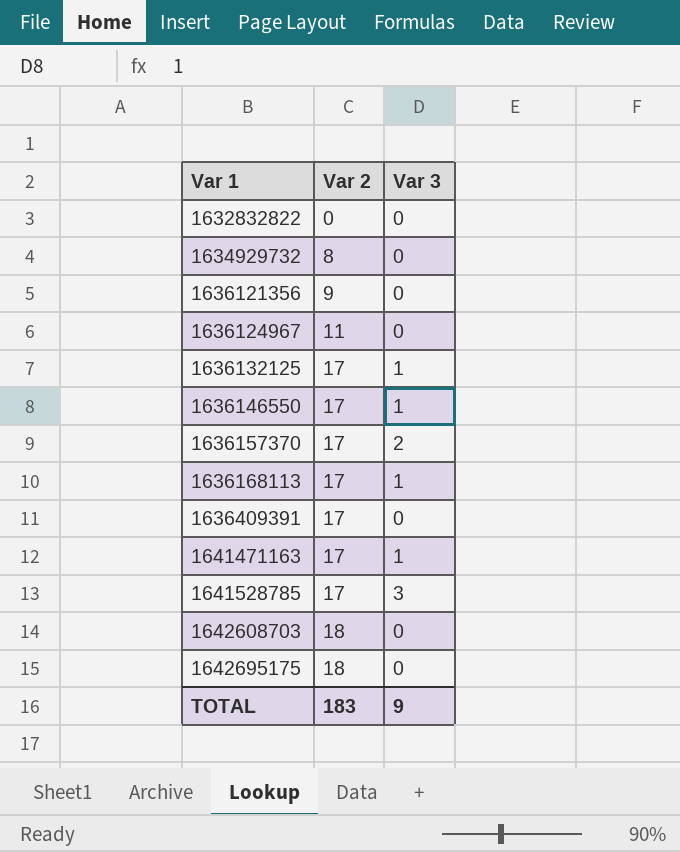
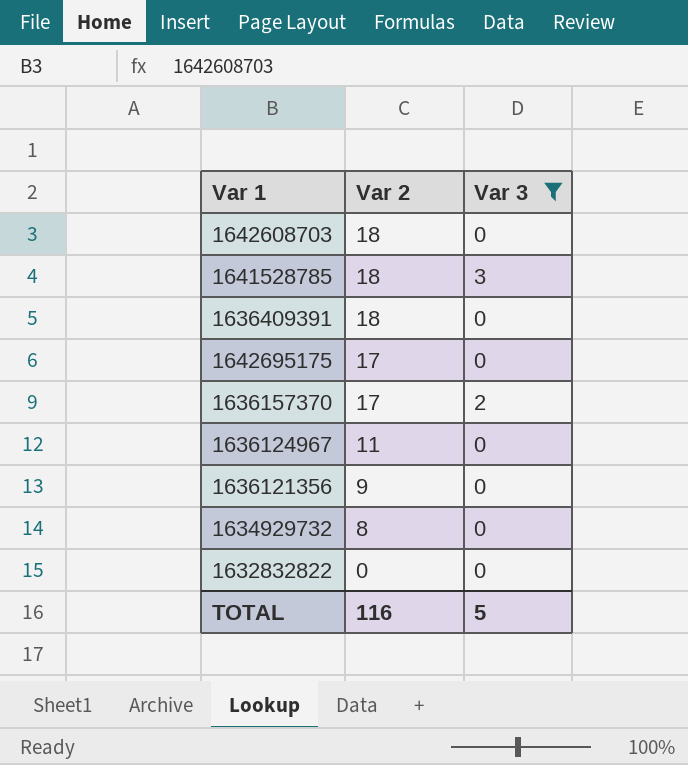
filter: none -> Var 3 != 1
row order: Var 1 ascending -> Var 2 descending
1641528785 | Var 2: 17 -> 18
1636409391 | Var 2: 17 -> 18
1642695175 | Var 2: 18 -> 17
TOTAL | Var 2: 183 -> 116
TOTAL | Var 3: 9 -> 5

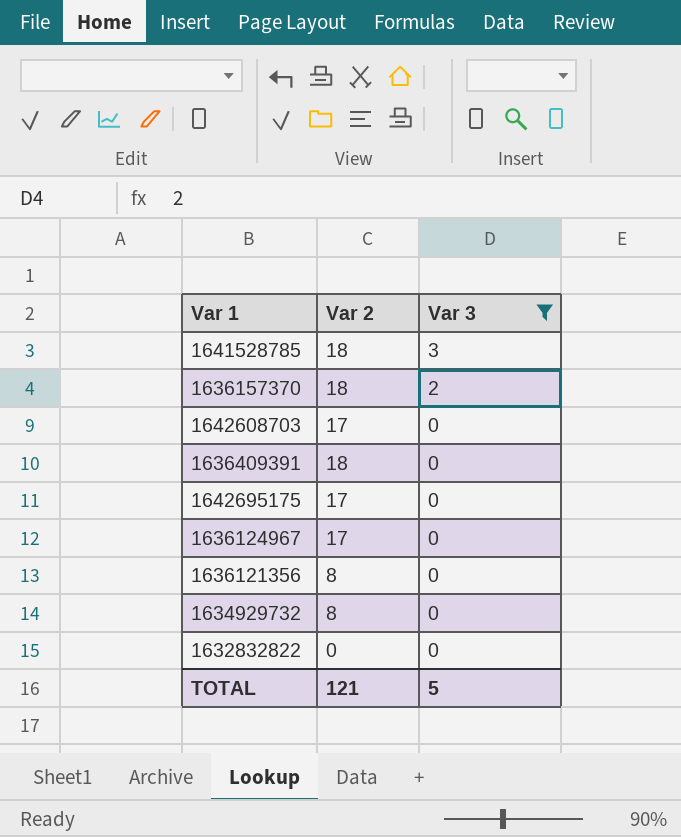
row order: Var 2 descending -> Var 3 descending
1636157370 | Var 2: 17 -> 18
1642608703 | Var 2: 18 -> 17
1636124967 | Var 2: 11 -> 17
1636121356 | Var 2: 9 -> 8
TOTAL | Var 2: 116 -> 121

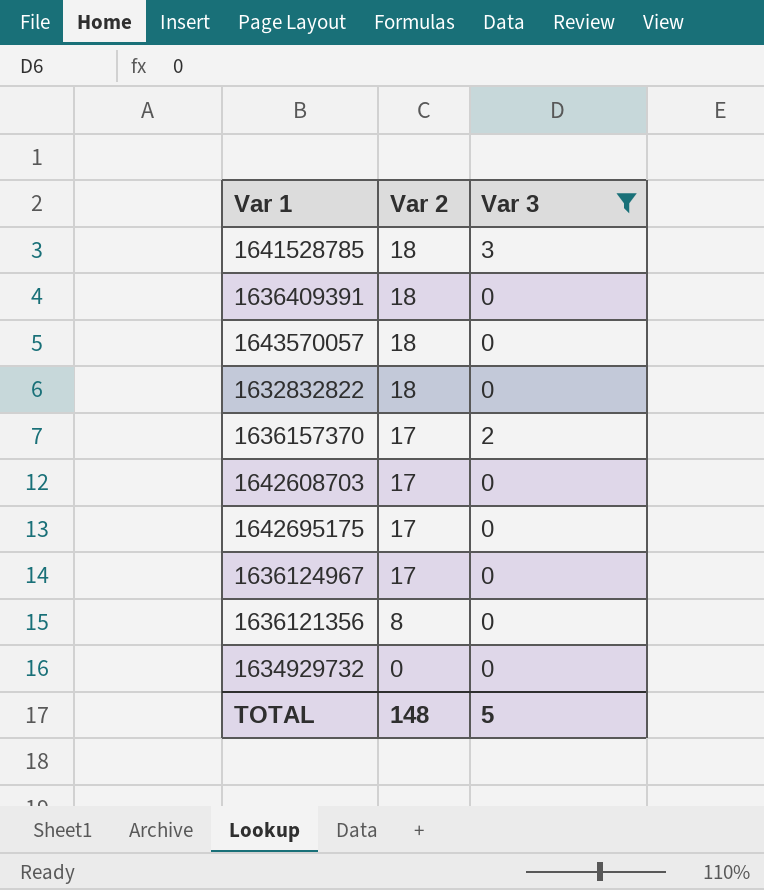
row order: Var 3 descending -> Var 2 descending
row 1643570057: none -> 18 | 0
1632832822 | Var 2: 0 -> 18
1636157370 | Var 2: 18 -> 17
1634929732 | Var 2: 8 -> 0
TOTAL | Var 2: 121 -> 148

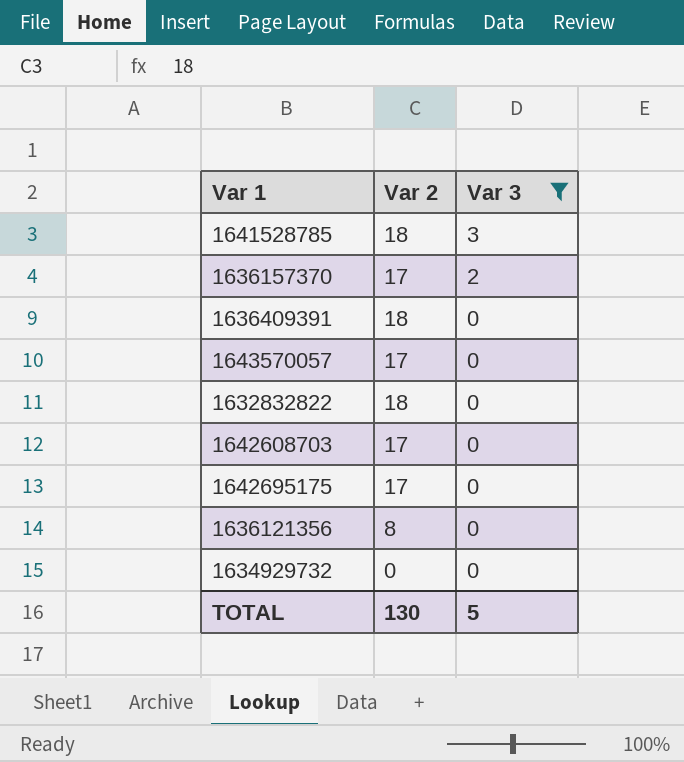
row order: Var 2 descending -> Var 3 descending
row 1636124967: 17 | 0 -> none
1643570057 | Var 2: 18 -> 17
TOTAL | Var 2: 148 -> 130

